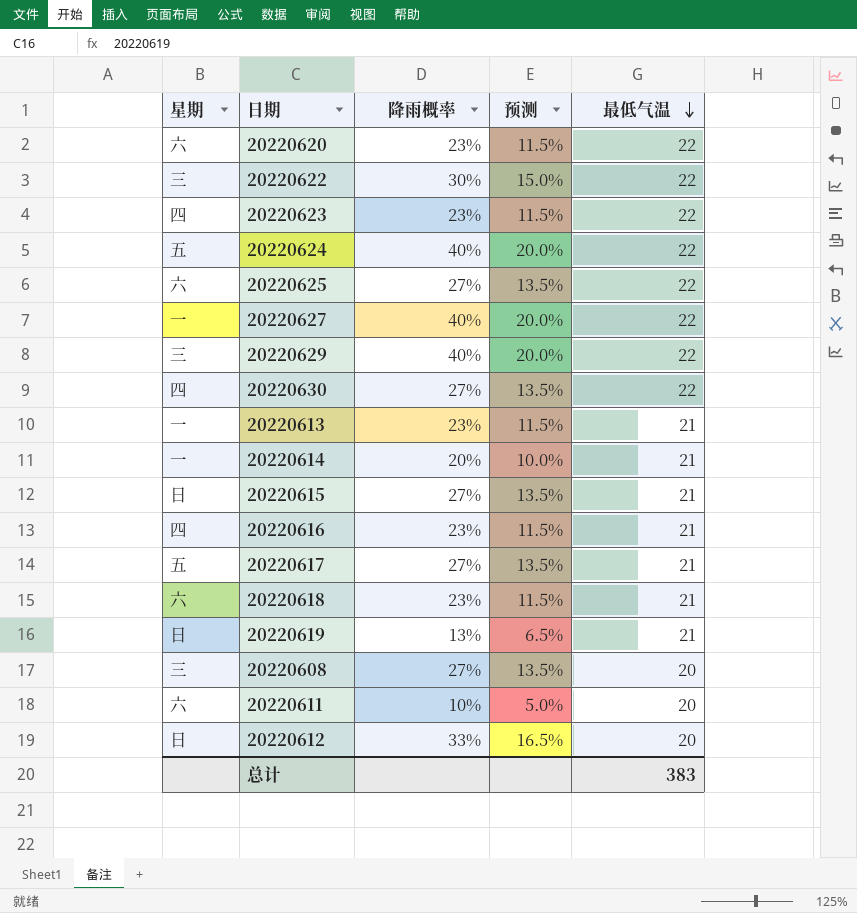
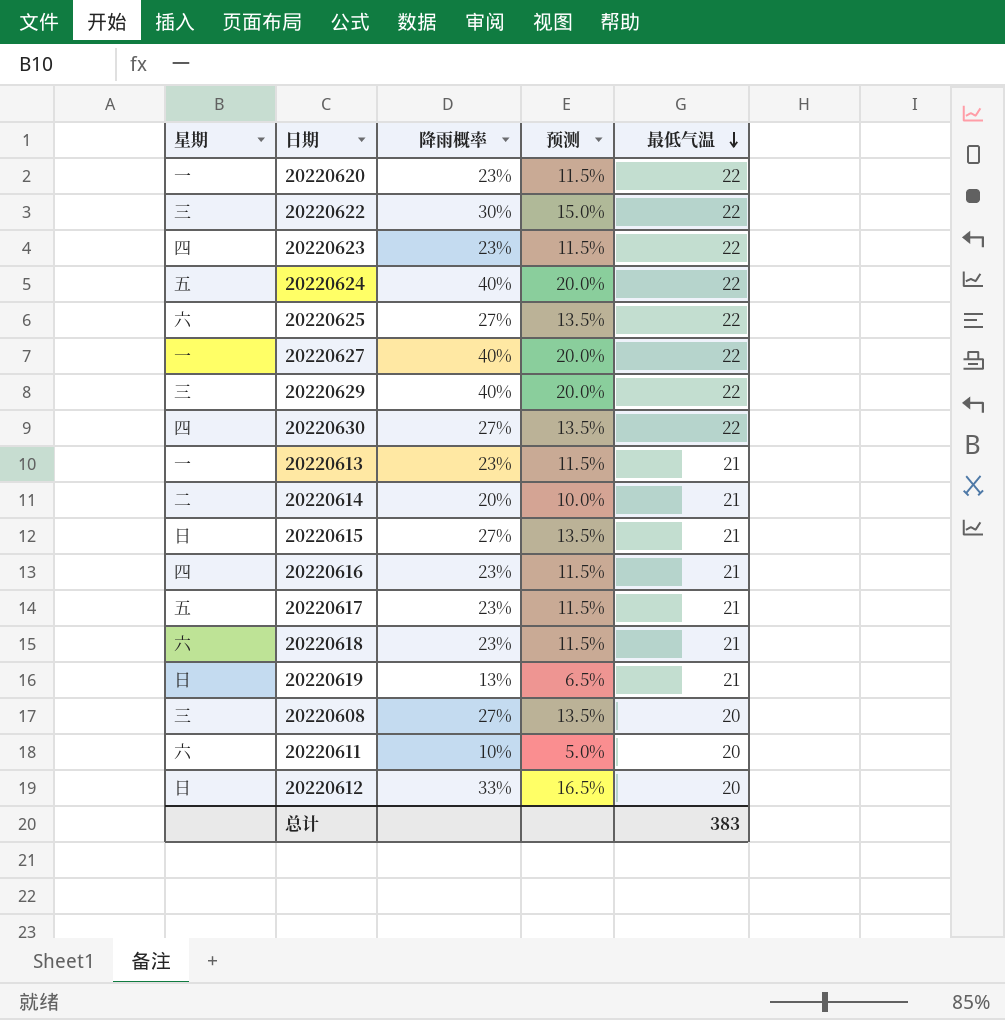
20220620 | 星期: 六 -> 一
20220614 | 星期: 一 -> 二
20220617 | 降雨概率: 27% -> 23%
20220617 | 预测: 13.5% -> 11.5%

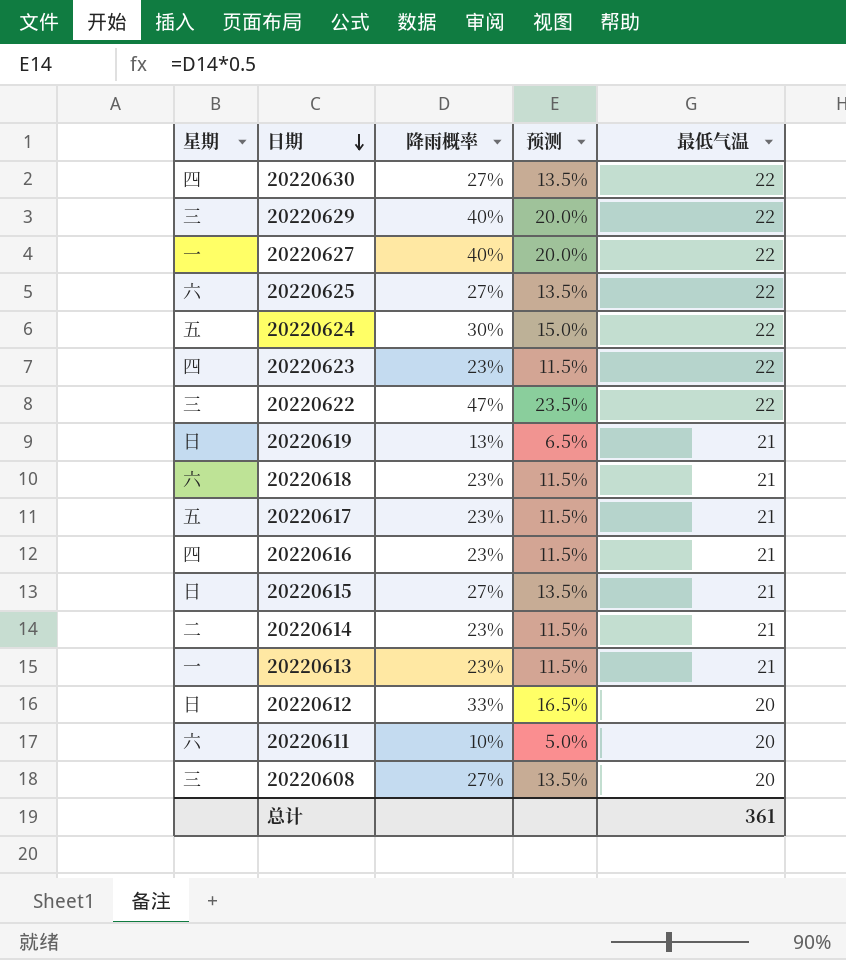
row order: 最低气温 descending -> 日期 descending
row 20220620: 一 | 23% | 11.5% | 22 -> none
20220624 | 降雨概率: 40% -> 30%
20220624 | 预测: 20.0% -> 15.0%
20220622 | 降雨概率: 30% -> 47%
20220622 | 预测: 15.0% -> 23.5%
20220614 | 降雨概率: 20% -> 23%
20220614 | 预测: 10.0% -> 11.5%
总计 | 最低气温: 383 -> 361

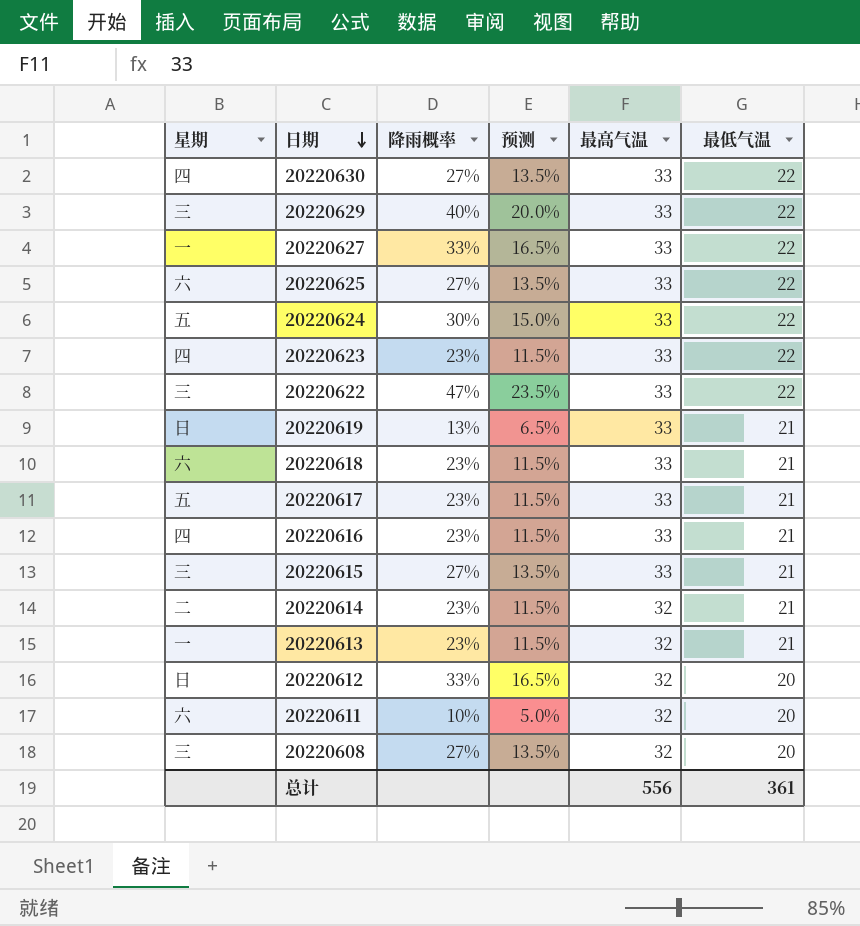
column 最高气温 | position: none -> 5
20220627 | 降雨概率: 40% -> 33%
20220627 | 预测: 20.0% -> 16.5%
20220615 | 星期: 日 -> 三

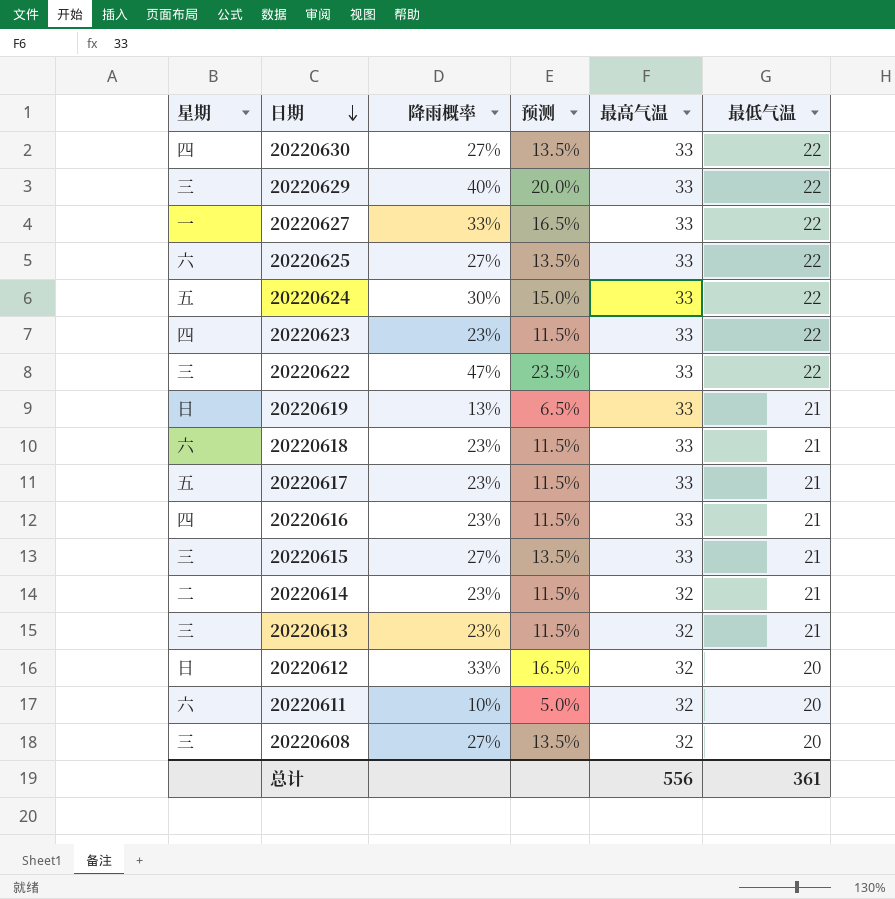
20220613 | 星期: 一 -> 三

